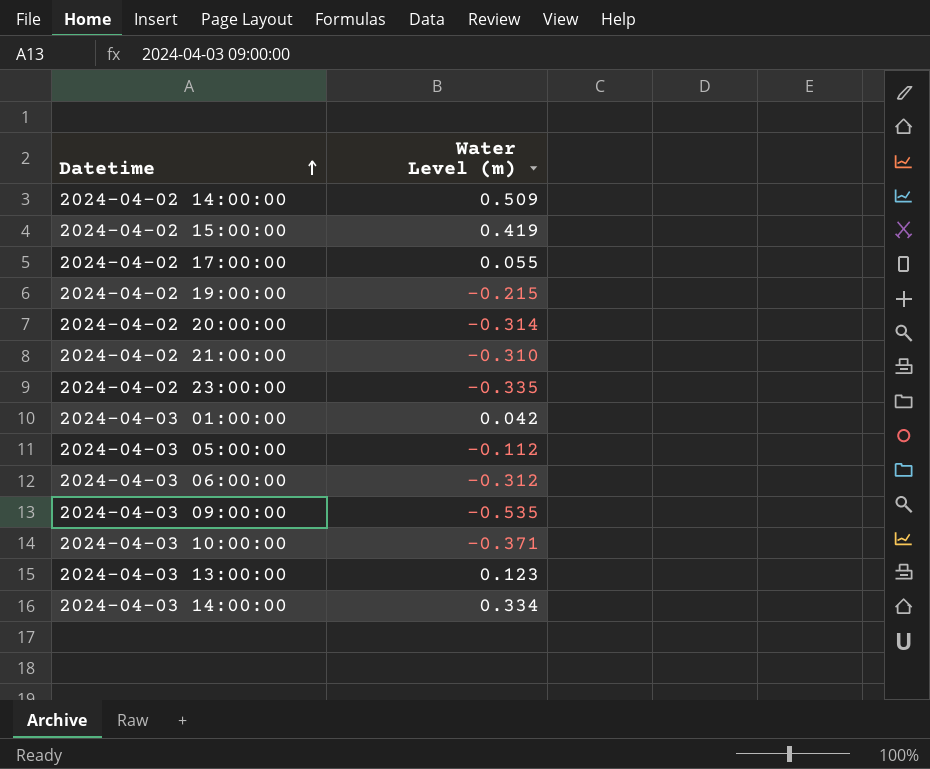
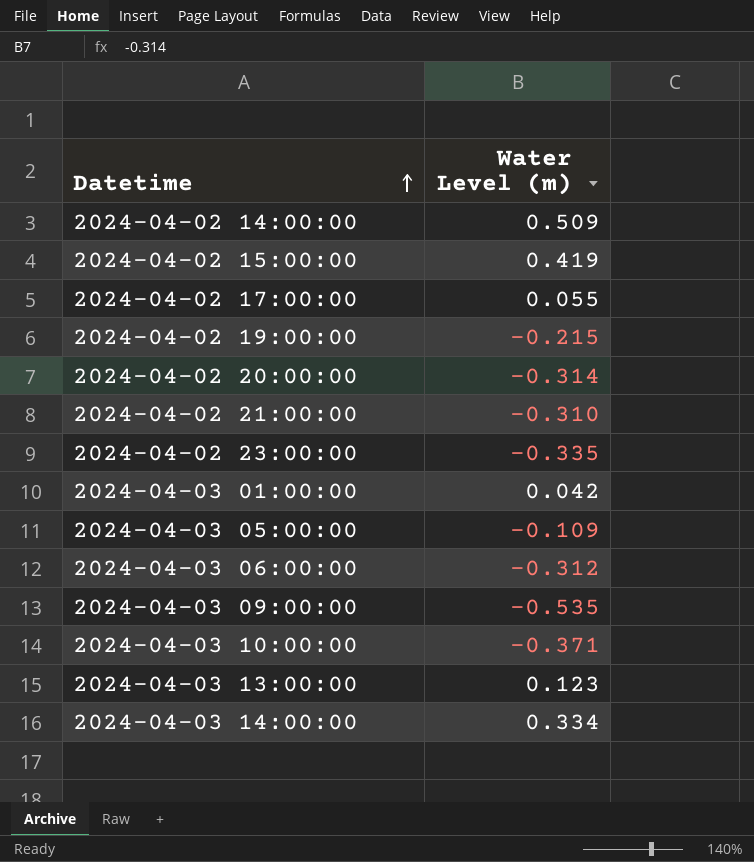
2024-04-03 05:00:00 | Water Level (m): -0.112 -> -0.109

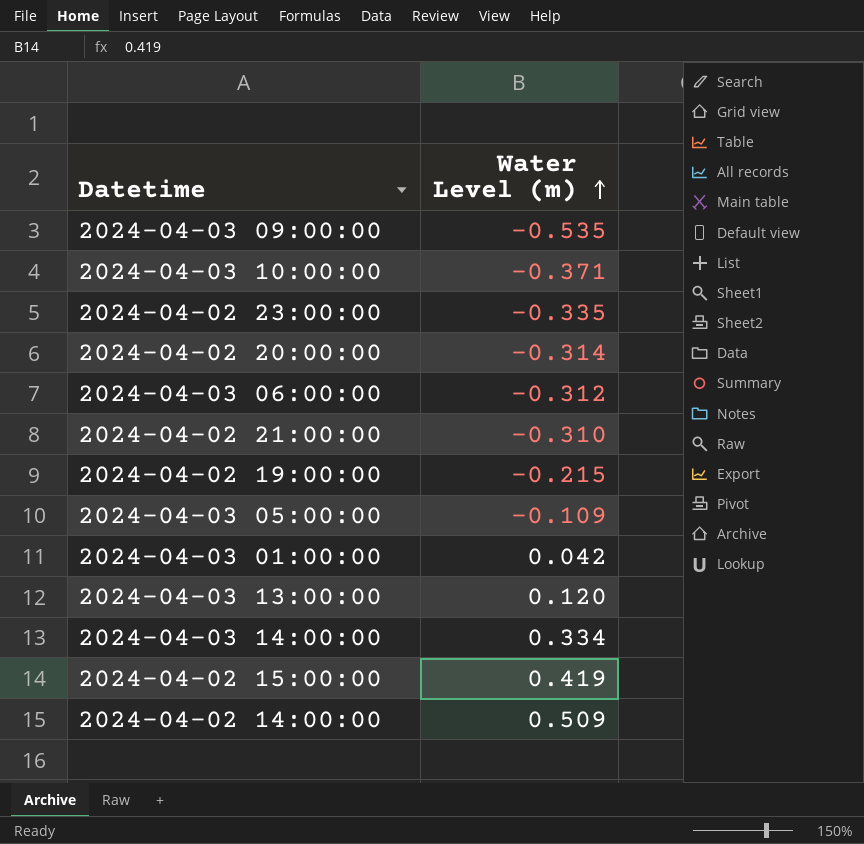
row order: Datetime ascending -> Water Level (m) ascending
row 2024-04-02 17:00:00: 0.055 -> none
2024-04-03 13:00:00 | Water Level (m): 0.123 -> 0.120

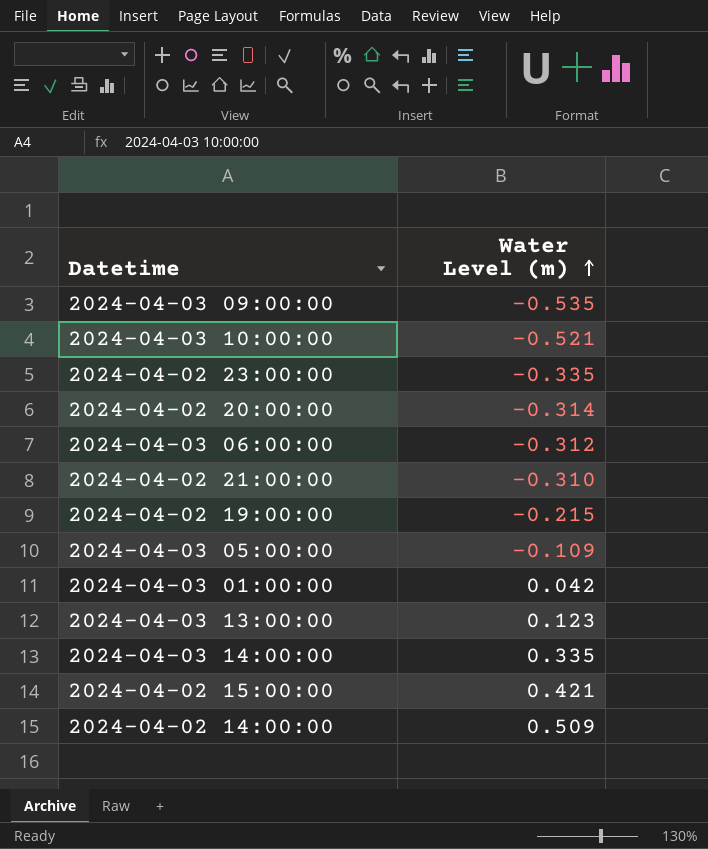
2024-04-03 10:00:00 | Water Level (m): -0.371 -> -0.521
2024-04-03 13:00:00 | Water Level (m): 0.120 -> 0.123
2024-04-03 14:00:00 | Water Level (m): 0.334 -> 0.335
2024-04-02 15:00:00 | Water Level (m): 0.419 -> 0.421

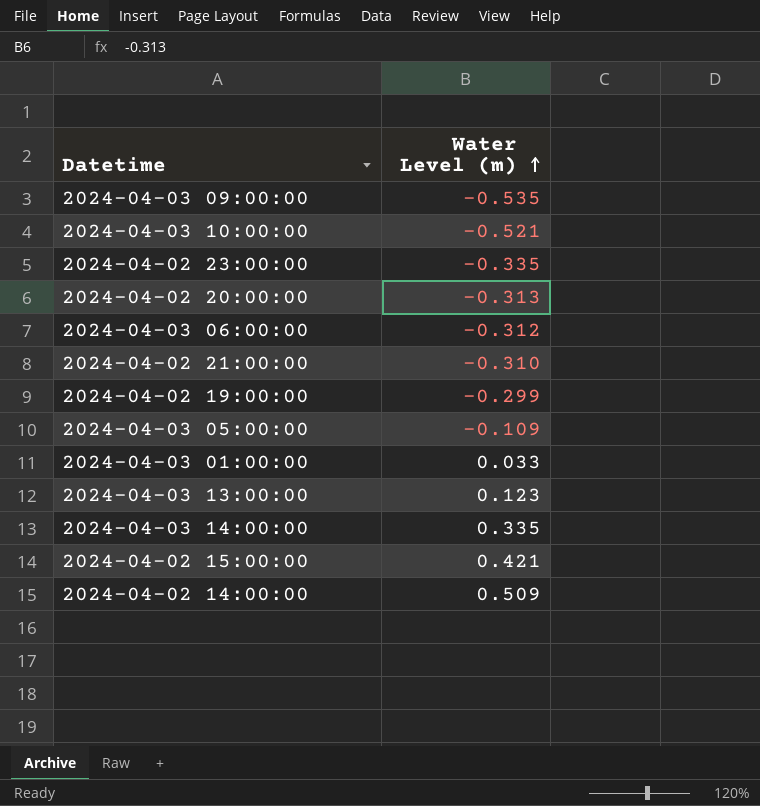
2024-04-02 20:00:00 | Water Level (m): -0.314 -> -0.313
2024-04-02 19:00:00 | Water Level (m): -0.215 -> -0.299
2024-04-03 01:00:00 | Water Level (m): 0.042 -> 0.033

